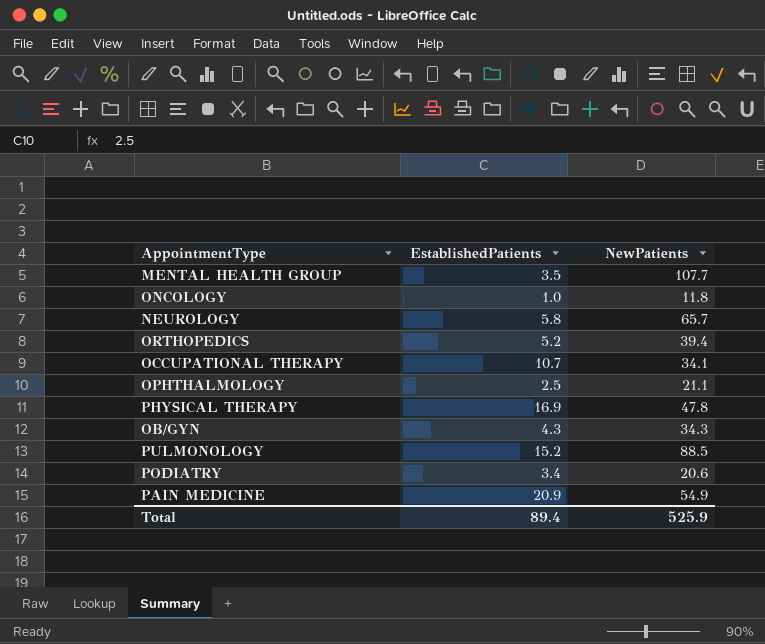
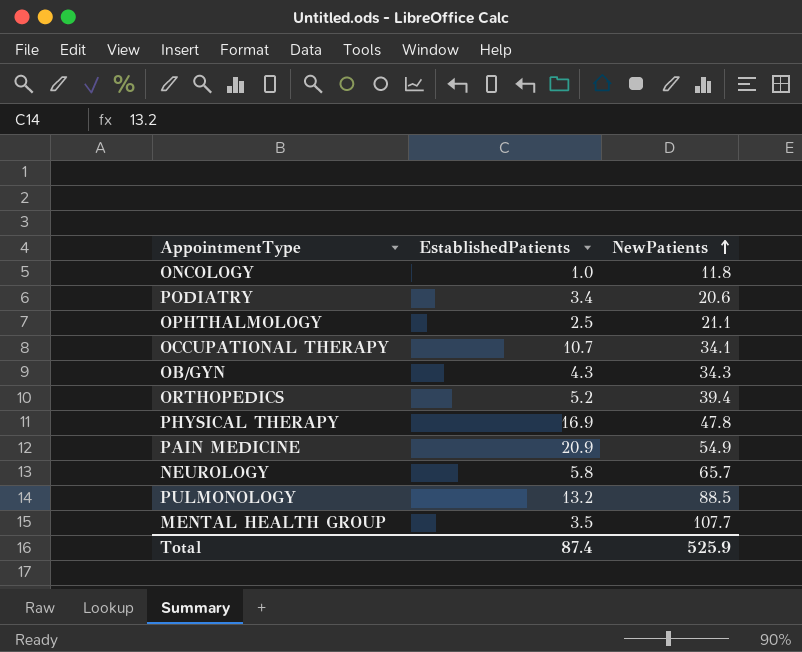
row order: none -> NewPatients ascending
PULMONOLOGY | EstablishedPatients: 15.2 -> 13.2
Total | EstablishedPatients: 89.4 -> 87.4

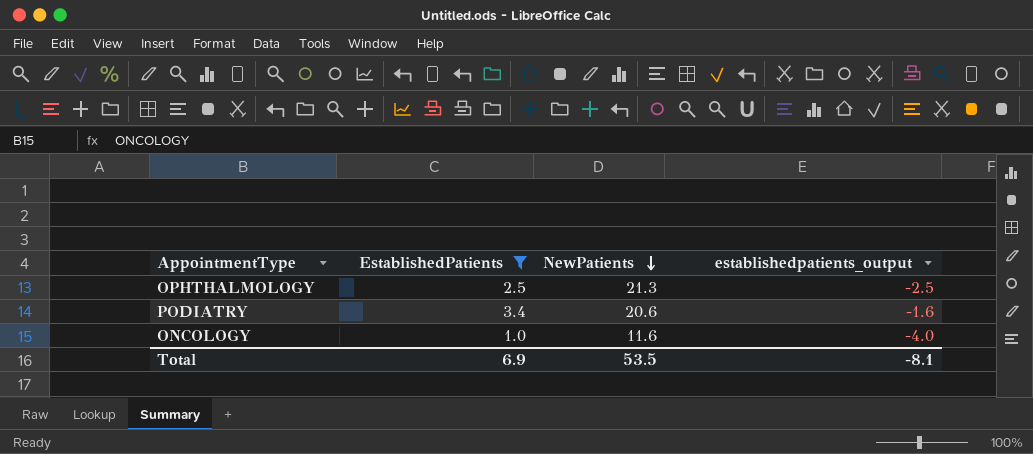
filter: none -> EstablishedPatients <= 3.4
row order: NewPatients ascending -> NewPatients descending
column establishedpatients_output | formula: none -> [EstablishedPatients] - 5
OPHTHALMOLOGY | NewPatients: 21.1 -> 21.3
ONCOLOGY | NewPatients: 11.8 -> 11.6
Total | EstablishedPatients: 87.4 -> 6.9
Total | NewPatients: 525.9 -> 53.5

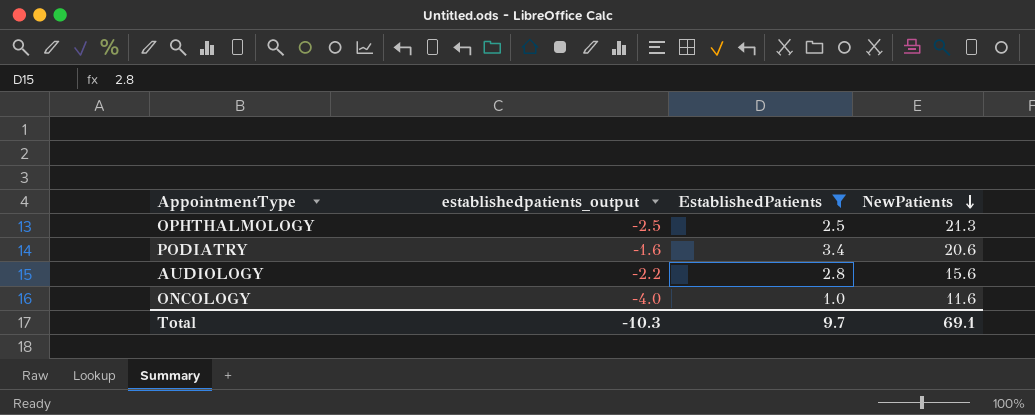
column establishedpatients_output | position: 4 -> 2
row AUDIOLOGY: none -> -2.2 | 2.8 | 15.6
Total | establishedpatients_output: -8.1 -> -10.3
Total | EstablishedPatients: 6.9 -> 9.7
Total | NewPatients: 53.5 -> 69.1

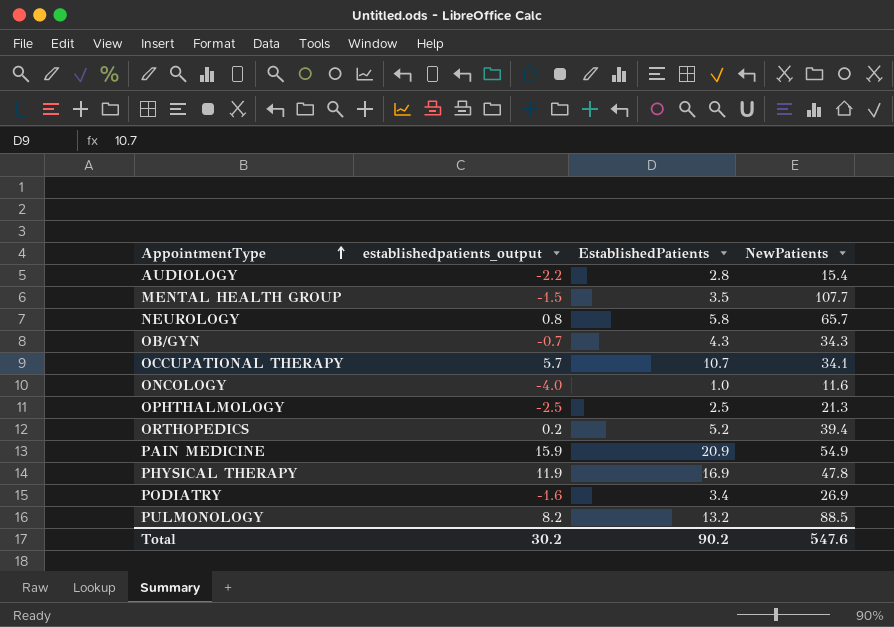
filter: EstablishedPatients <= 3.4 -> none
row order: NewPatients descending -> AppointmentType ascending
AUDIOLOGY | NewPatients: 15.6 -> 15.4
PODIATRY | NewPatients: 20.6 -> 26.9
Total | establishedpatients_output: -10.3 -> 30.2
Total | EstablishedPatients: 9.7 -> 90.2
Total | NewPatients: 69.1 -> 547.6

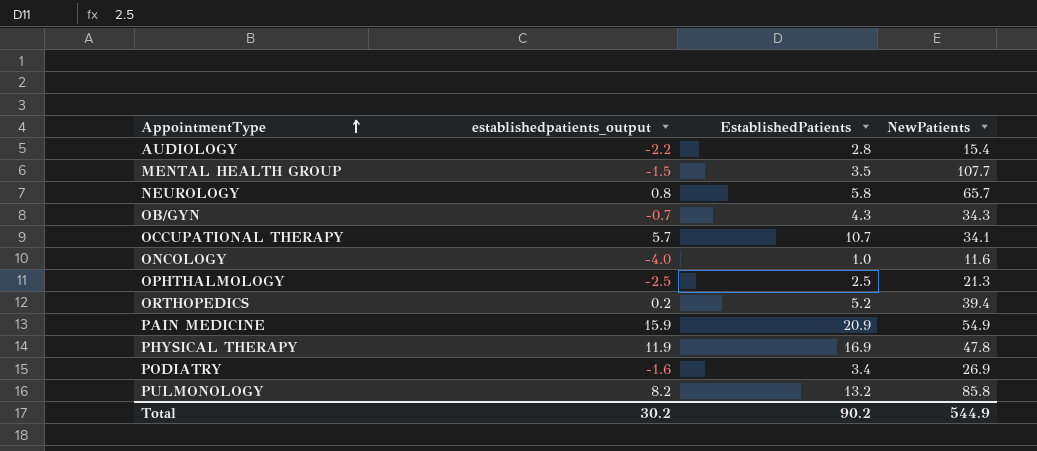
PULMONOLOGY | NewPatients: 88.5 -> 85.8
Total | NewPatients: 547.6 -> 544.9

